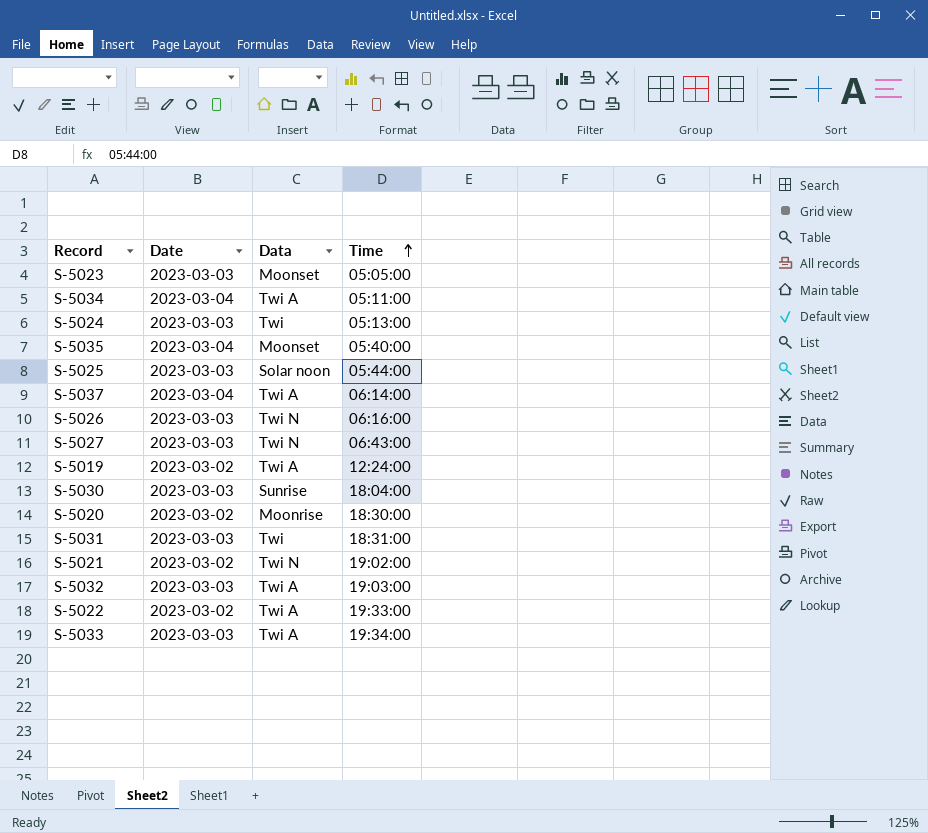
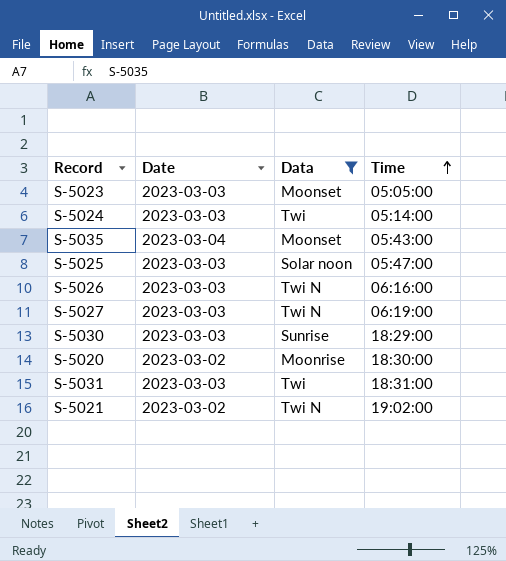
filter: none -> Data != Twi A
S-5024 | Time: 05:13:00 -> 05:14:00
S-5035 | Time: 05:40:00 -> 05:43:00
S-5025 | Time: 05:44:00 -> 05:47:00
S-5027 | Time: 06:43:00 -> 06:19:00
S-5030 | Time: 18:04:00 -> 18:29:00

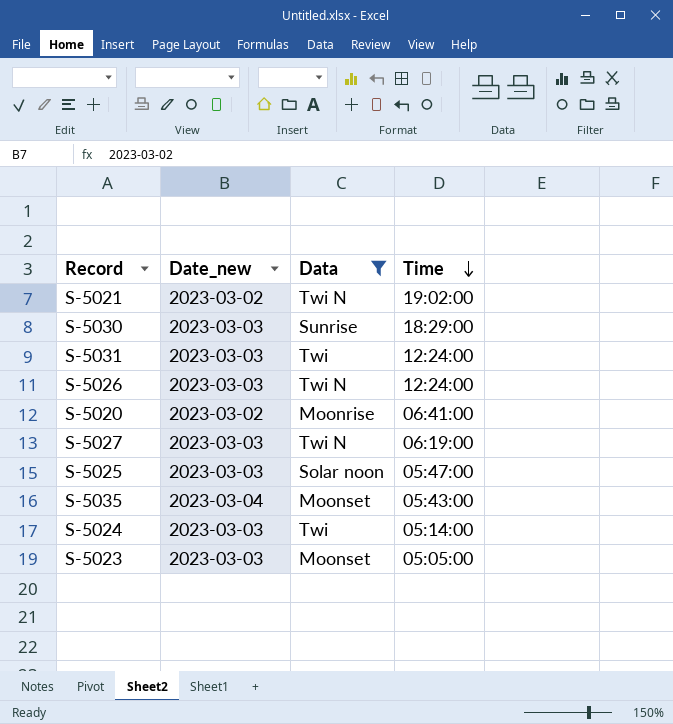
row order: Time ascending -> Time descending
column name: Date -> Date_new
S-5031 | Time: 18:31:00 -> 12:24:00
S-5026 | Time: 06:16:00 -> 12:24:00
S-5020 | Time: 18:30:00 -> 06:41:00

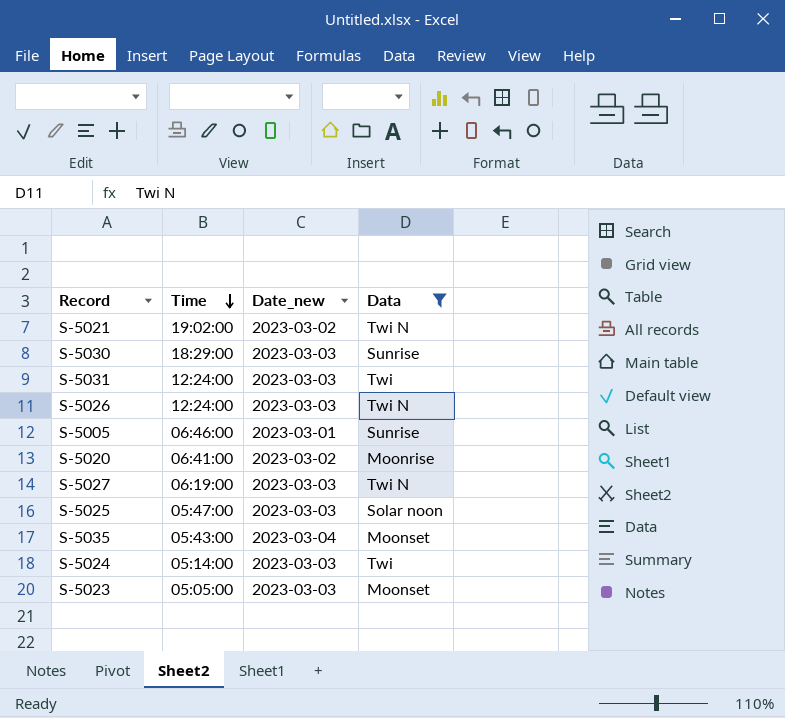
column Time | position: 4 -> 2
row S-5005: none -> 06:46:00 | 2023-03-01 | Sunrise

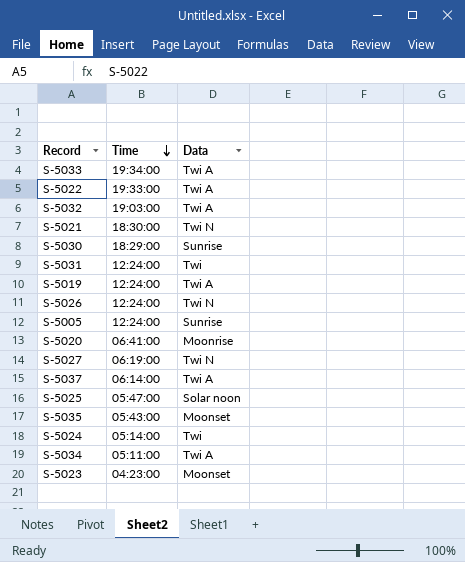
filter: Data != Twi A -> none
column Date_new | position: 3 -> none
S-5021 | Time: 19:02:00 -> 18:30:00
S-5005 | Time: 06:46:00 -> 12:24:00
S-5023 | Time: 05:05:00 -> 04:23:00

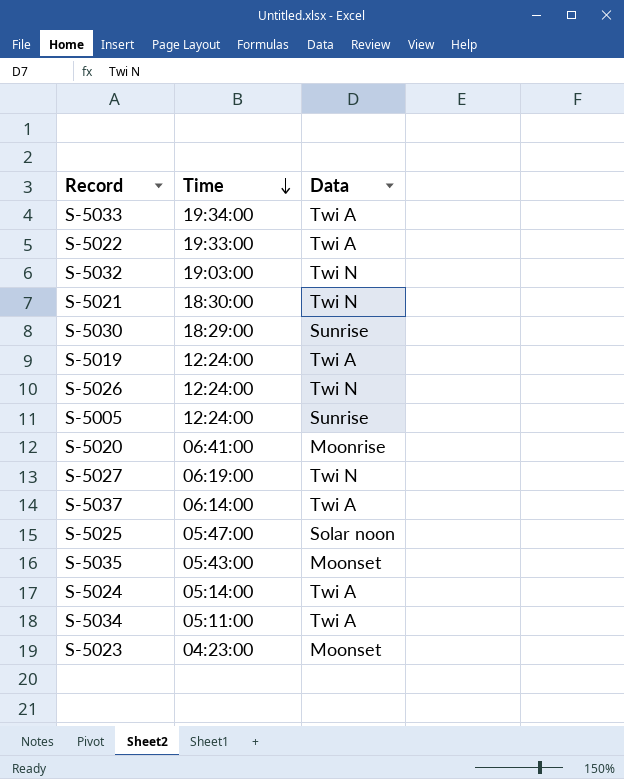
row S-5031: 12:24:00 | Twi -> none
S-5032 | Data: Twi A -> Twi N
S-5024 | Data: Twi -> Twi A

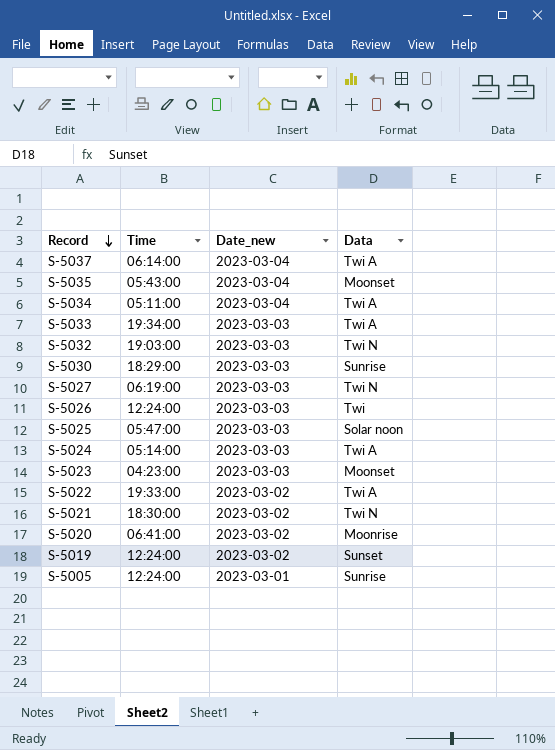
row order: Time descending -> Record descending
column Date_new | position: none -> 3
S-5026 | Data: Twi N -> Twi
S-5019 | Data: Twi A -> Sunset

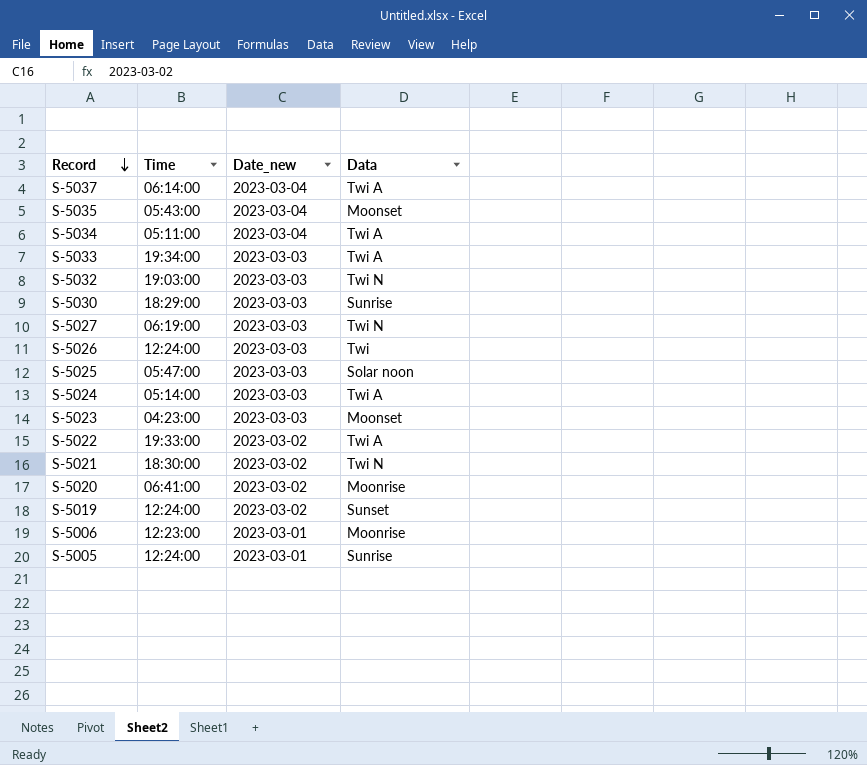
row S-5006: none -> 12:23:00 | 2023-03-01 | Moonrise

